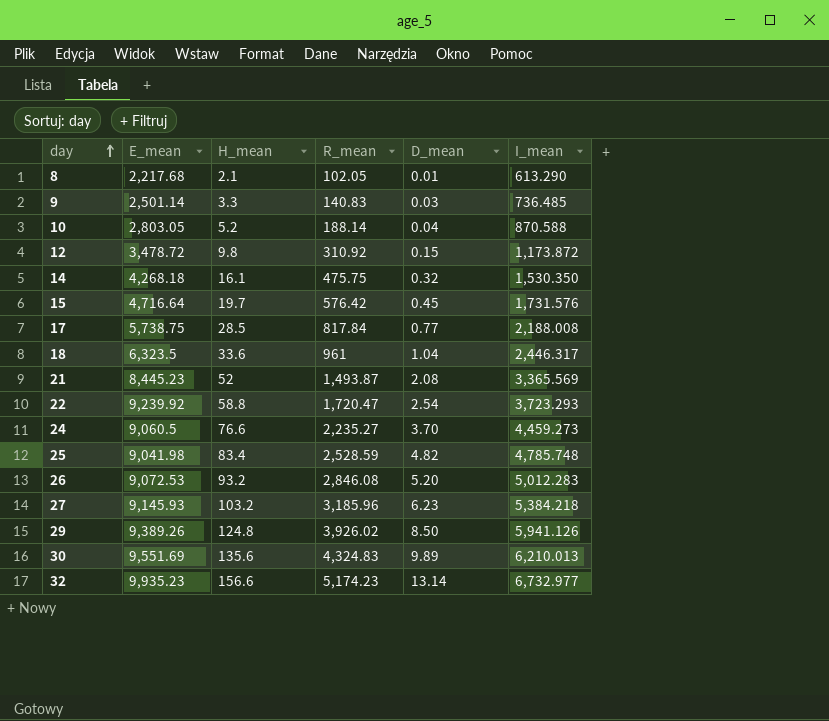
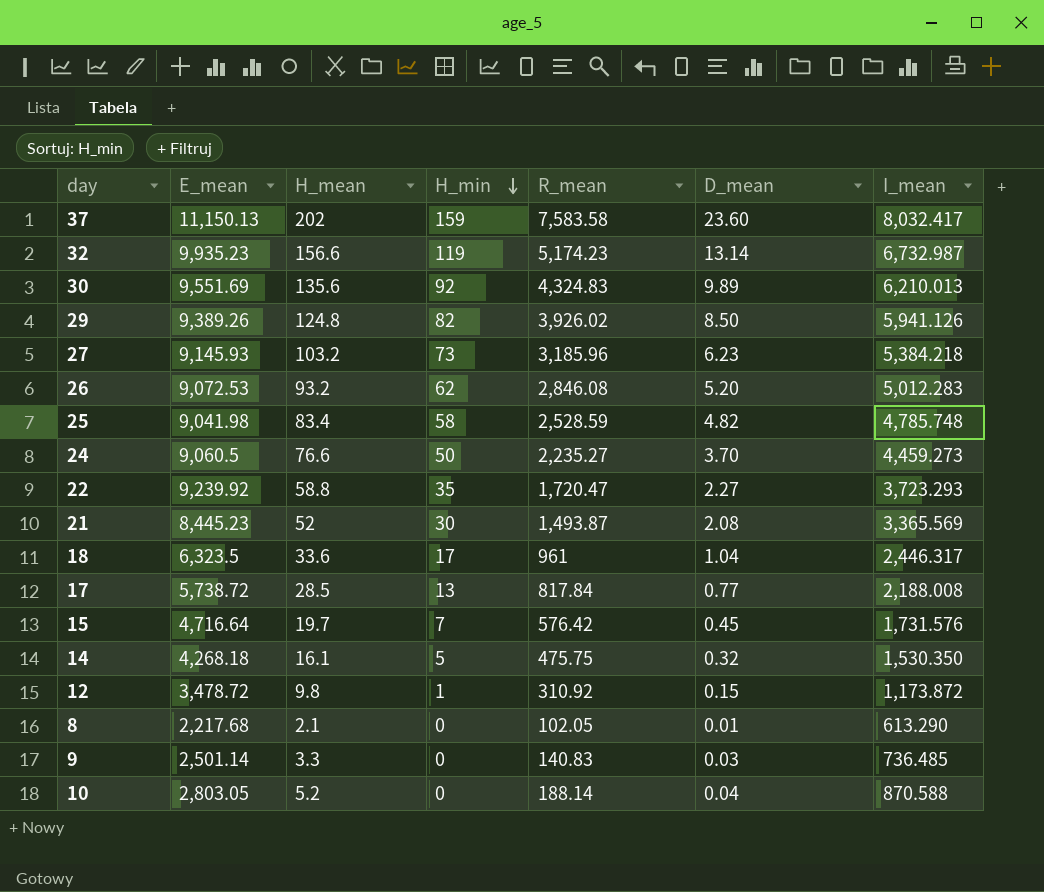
row order: day ascending -> H_min descending
column H_min | position: none -> 4
row 37: none -> 11,150.13 | 202 | 159 | 7,583.58 | 23.60 | 8,032.417
32 | I_mean: 6,732.977 -> 6,732.987
22 | D_mean: 2.54 -> 2.27
17 | E_mean: 5,738.75 -> 5,738.72

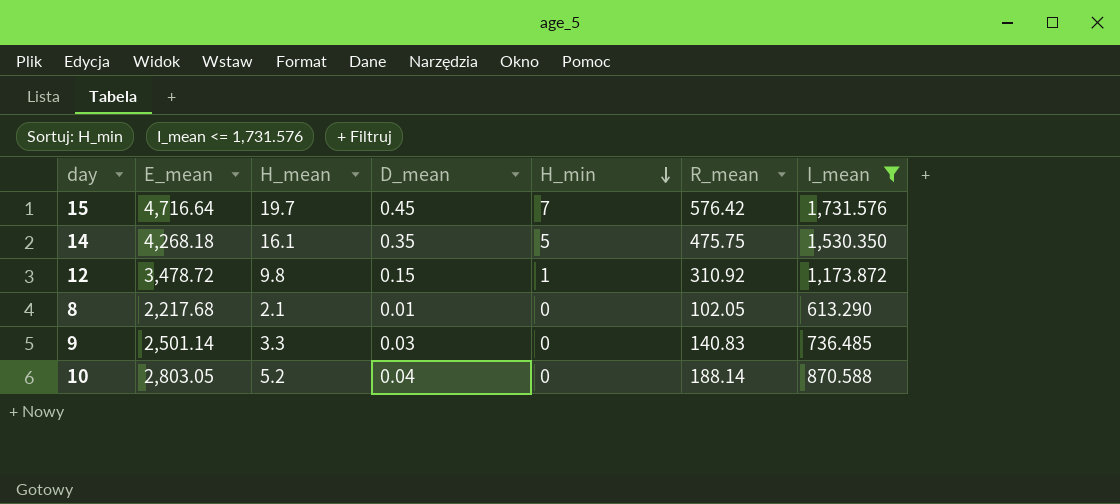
filter: none -> I_mean <= 1,731.576
column D_mean | position: 6 -> 4
14 | D_mean: 0.32 -> 0.35

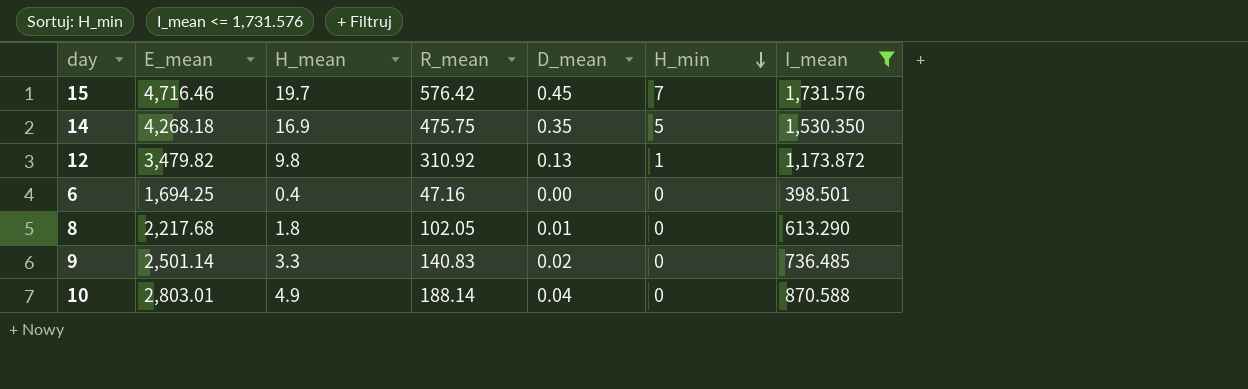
column R_mean | position: 6 -> 4
15 | E_mean: 4,716.64 -> 4,716.46
14 | H_mean: 16.1 -> 16.9
12 | E_mean: 3,478.72 -> 3,479.82
12 | D_mean: 0.15 -> 0.13
row 6: none -> 1,694.25 | 0.4 | 47.16 | 0.00 | 0 | 398.501
8 | H_mean: 2.1 -> 1.8
9 | D_mean: 0.03 -> 0.02
10 | E_mean: 2,803.05 -> 2,803.01
10 | H_mean: 5.2 -> 4.9

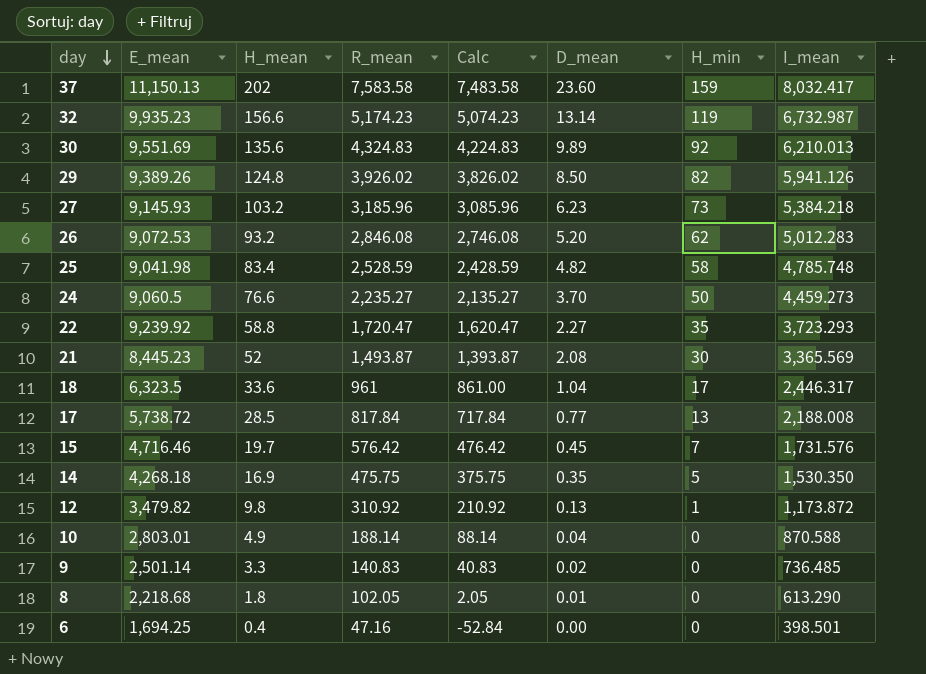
filter: I_mean <= 1,731.576 -> none
row order: H_min descending -> day descending
column Calc | formula: none -> [R_mean] - 100
8 | E_mean: 2,217.68 -> 2,218.68

